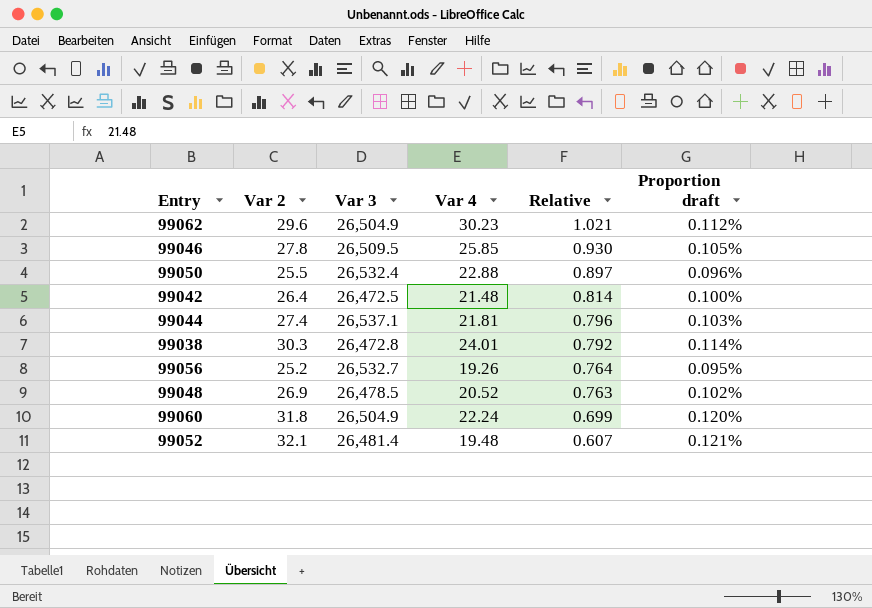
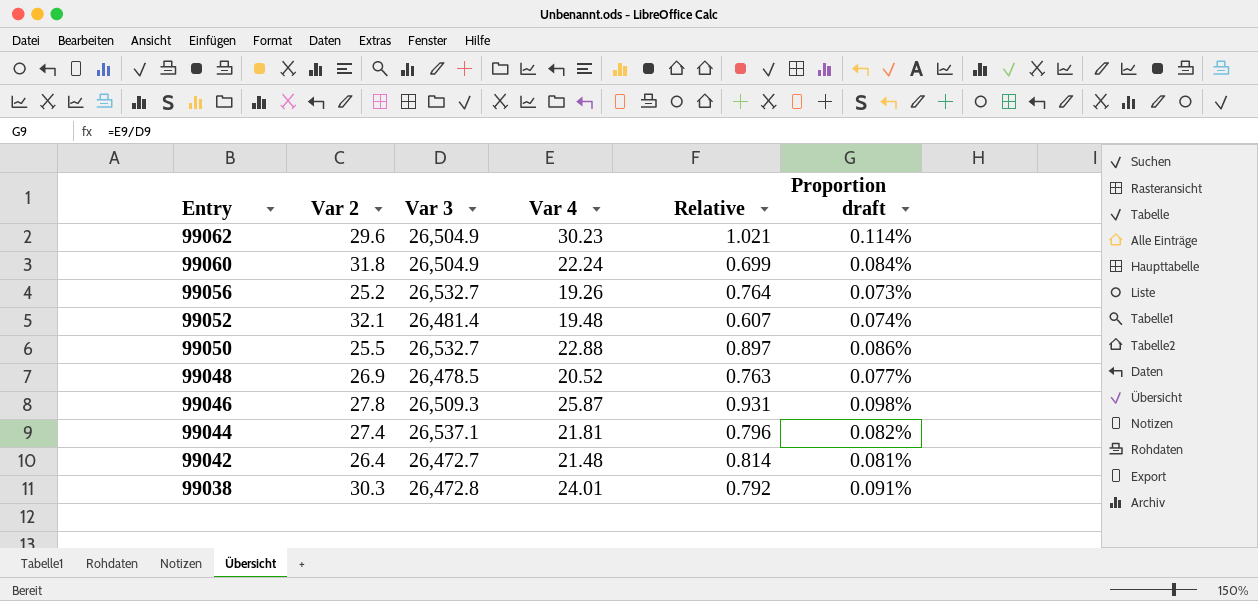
row order: Relative descending -> Entry descending
column Proportion draft | formula: [Var 2] / [Var 3] -> [Var 4] / [Var 3]
99050 | Var 3: 26,532.4 -> 26,532.7
99046 | Var 3: 26,509.5 -> 26,509.3
99046 | Var 4: 25.85 -> 25.87
99046 | Relative: 0.930 -> 0.931
99042 | Var 3: 26,472.5 -> 26,472.7

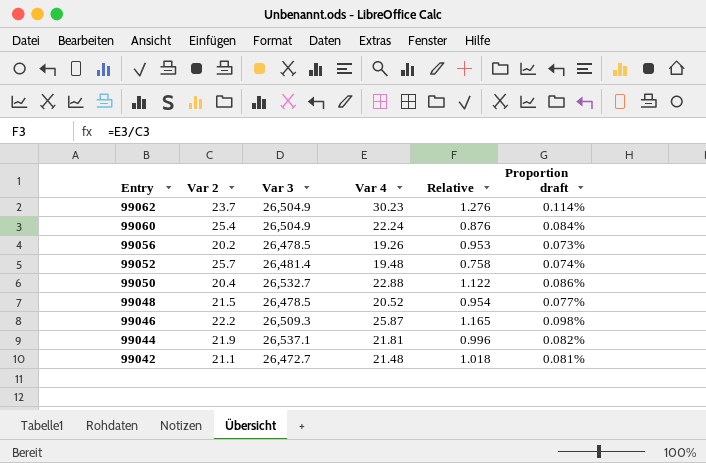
row 99038: 30.3 | 26,472.8 | 24.01 | 0.792 | 0.091% -> none
99062 | Var 2: 29.6 -> 23.7
99062 | Relative: 1.021 -> 1.276
99060 | Var 2: 31.8 -> 25.4
99060 | Relative: 0.699 -> 0.876
99056 | Var 2: 25.2 -> 20.2
99056 | Var 3: 26,532.7 -> 26,478.5
99056 | Relative: 0.764 -> 0.953
99052 | Var 2: 32.1 -> 25.7
99052 | Relative: 0.607 -> 0.758
99050 | Var 2: 25.5 -> 20.4
99050 | Relative: 0.897 -> 1.122
99048 | Var 2: 26.9 -> 21.5
99048 | Relative: 0.763 -> 0.954
99046 | Var 2: 27.8 -> 22.2
99046 | Relative: 0.931 -> 1.165
99044 | Var 2: 27.4 -> 21.9
99044 | Relative: 0.796 -> 0.996
99042 | Var 2: 26.4 -> 21.1
99042 | Relative: 0.814 -> 1.018

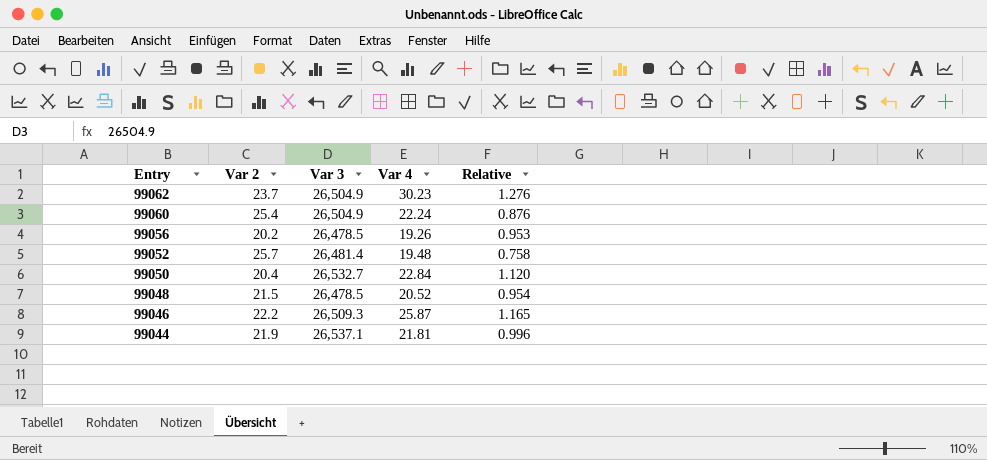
column Proportion draft | formula: [Var 4] / [Var 3] -> none
row 99042: 21.1 | 26,472.7 | 21.48 | 1.018 | 0.081% -> none
99050 | Var 4: 22.88 -> 22.84
99050 | Relative: 1.122 -> 1.120

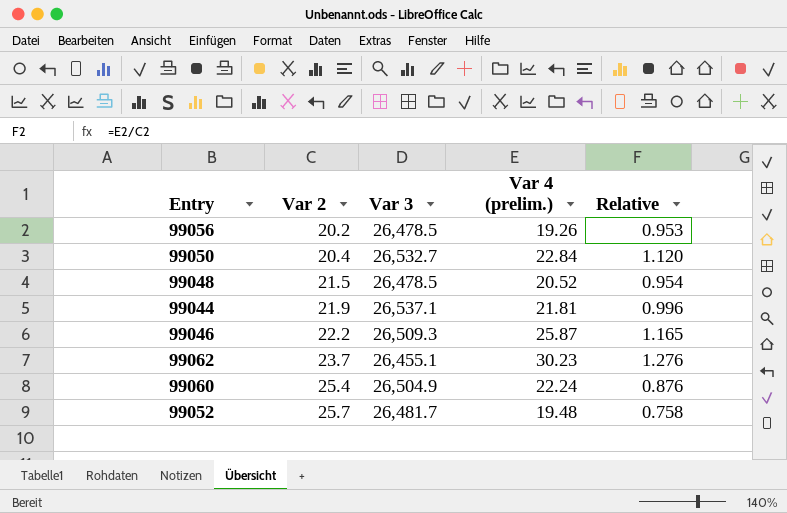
row order: Entry descending -> Var 2 ascending
column name: Var 4 -> Var 4 (prelim.)
99062 | Var 3: 26,504.9 -> 26,455.1
99052 | Var 3: 26,481.4 -> 26,481.7

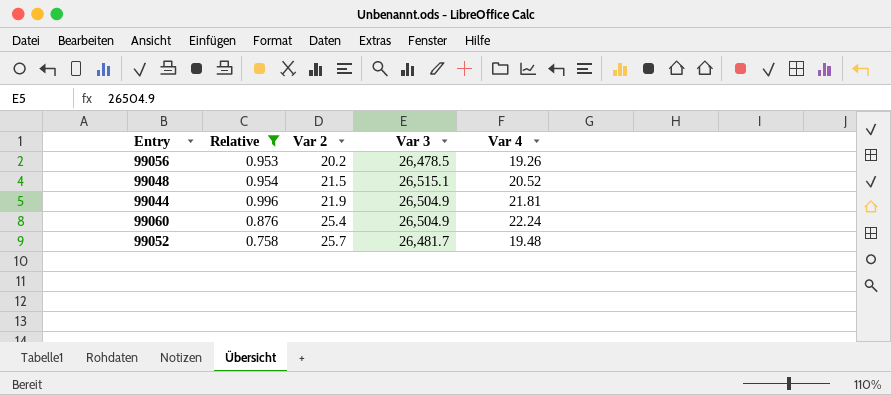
filter: none -> Relative <= 0.996
column Relative | position: 5 -> 2
column name: Var 4 (prelim.) -> Var 4
99048 | Var 3: 26,478.5 -> 26,515.1
99044 | Var 3: 26,537.1 -> 26,504.9

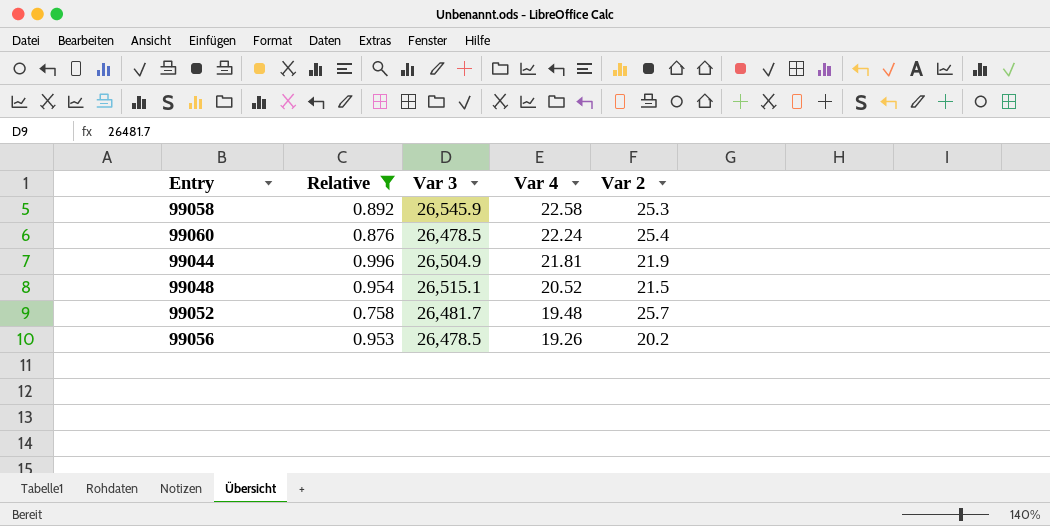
row order: Var 2 ascending -> Var 4 descending
column Var 2 | position: 3 -> 5
row 99058: none -> 0.892 | 26,545.9 | 22.58 | 25.3
99060 | Var 3: 26,504.9 -> 26,478.5

